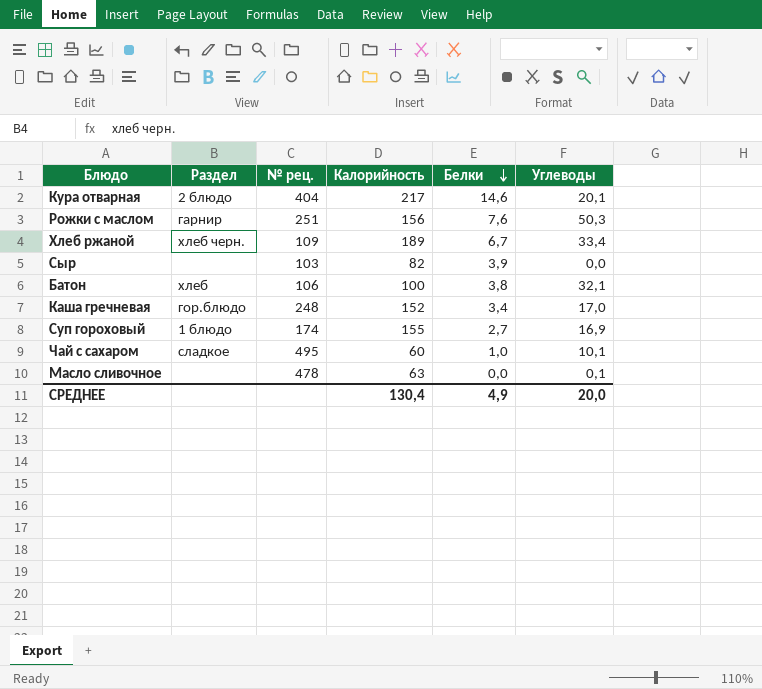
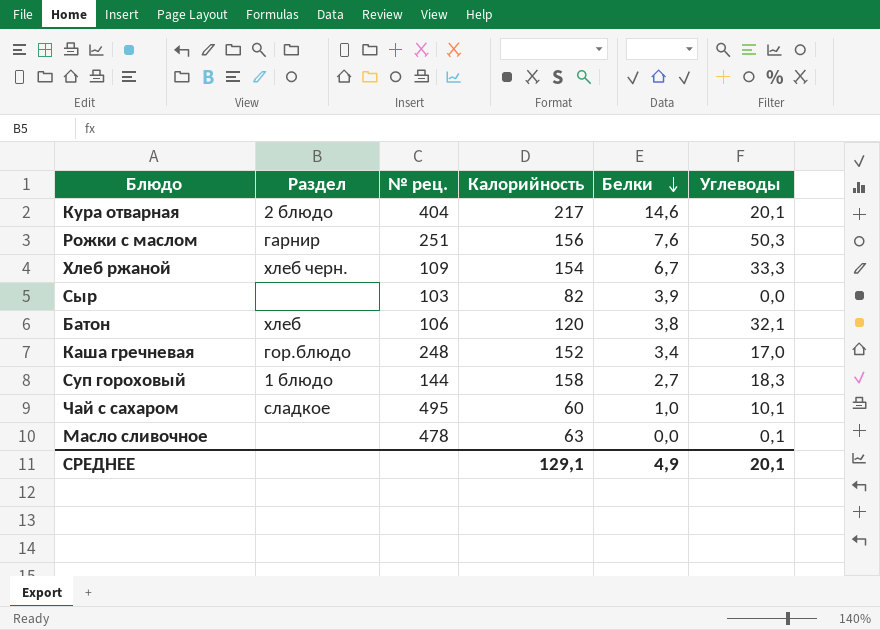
Хлеб ржаной | Калорийность: 189 -> 154
Хлеб ржаной | Углеводы: 33,4 -> 33,3
Батон | Калорийность: 100 -> 120
Суп гороховый | № рец.: 174 -> 144
Суп гороховый | Калорийность: 155 -> 158
Суп гороховый | Углеводы: 16,9 -> 18,3
СРЕДНЕЕ | Калорийность: 130,4 -> 129,1
СРЕДНЕЕ | Углеводы: 20,0 -> 20,1

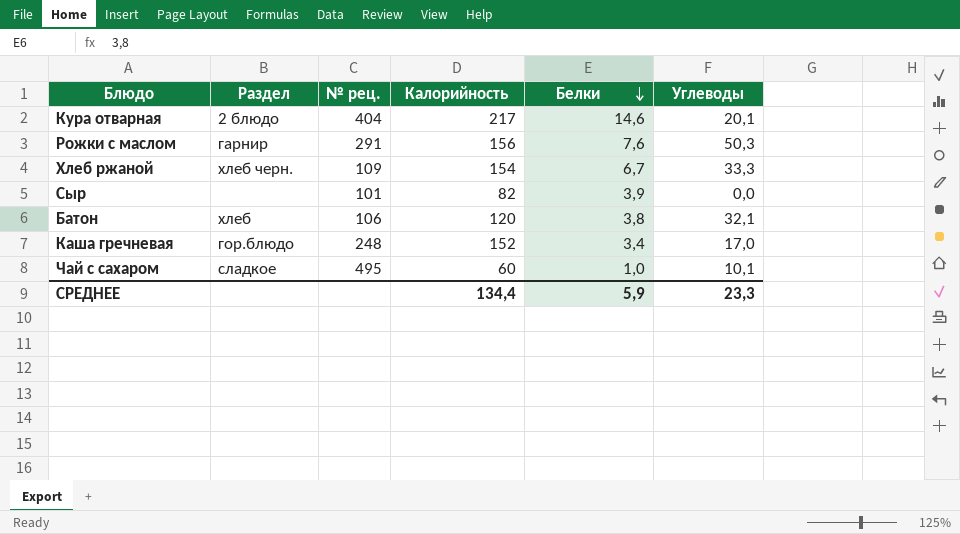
row Суп гороховый: 1 блюдо | 144 | 158 | 2,7 | 18,3 -> none
row Масло сливочное: none | 478 | 63 | 0,0 | 0,1 -> none
Рожки с маслом | № рец.: 251 -> 291
Сыр | № рец.: 103 -> 101
СРЕДНЕЕ | Калорийность: 129,1 -> 134,4
СРЕДНЕЕ | Белки: 4,9 -> 5,9
СРЕДНЕЕ | Углеводы: 20,1 -> 23,3

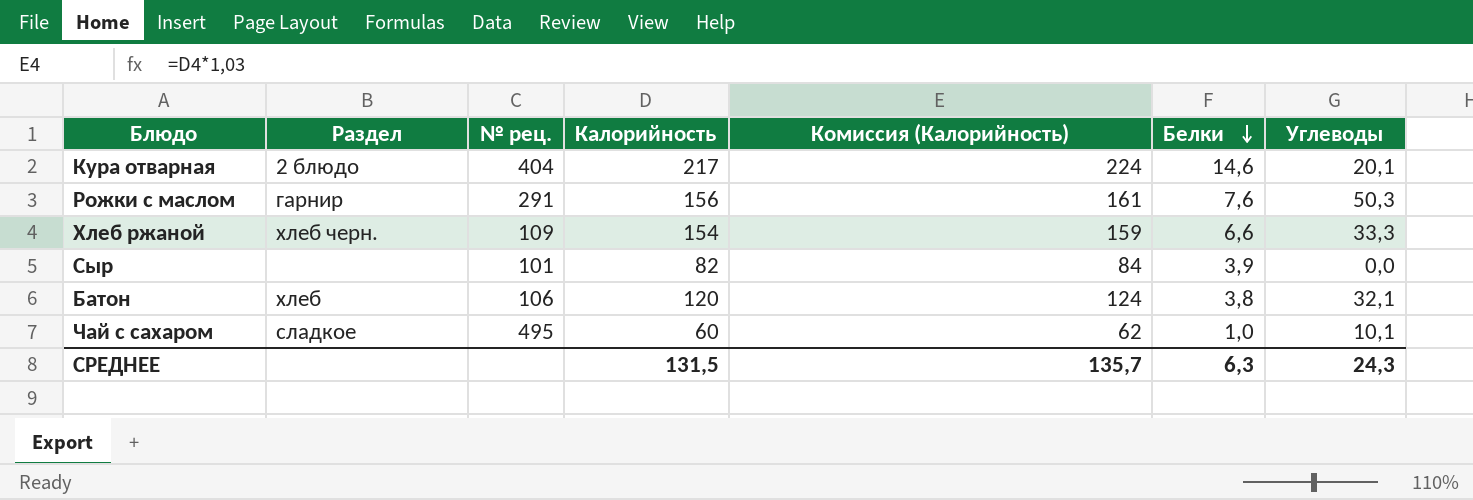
column Комиссия (Калорийность) | formula: none -> [Калорийность] * 1,03
row Каша гречневая: гор.блюдо | 248 | 152 | 3,4 | 17,0 -> none
Хлеб ржаной | Белки: 6,7 -> 6,6
СРЕДНЕЕ | Калорийность: 134,4 -> 131,5
СРЕДНЕЕ | Белки: 5,9 -> 6,3
СРЕДНЕЕ | Углеводы: 23,3 -> 24,3

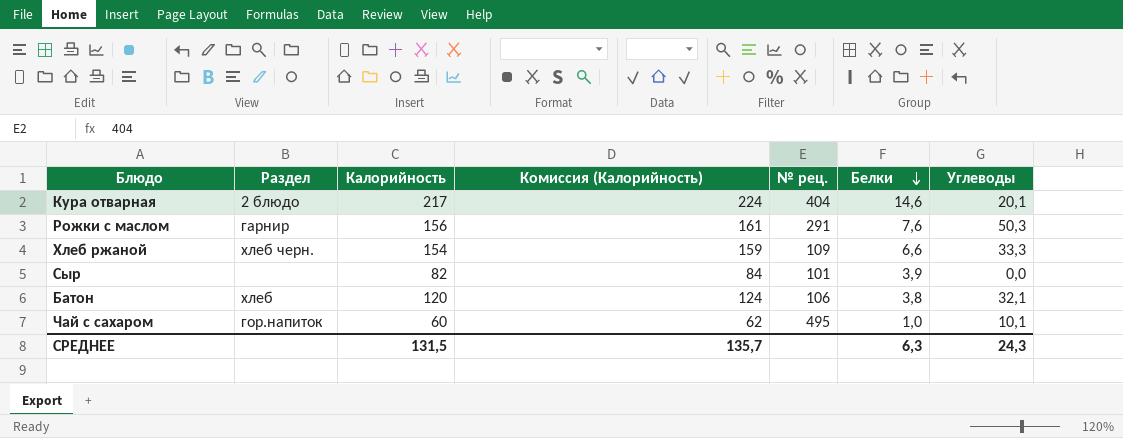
column № рец. | position: 3 -> 5
Чай с сахаром | Раздел: сладкое -> гор.напиток

